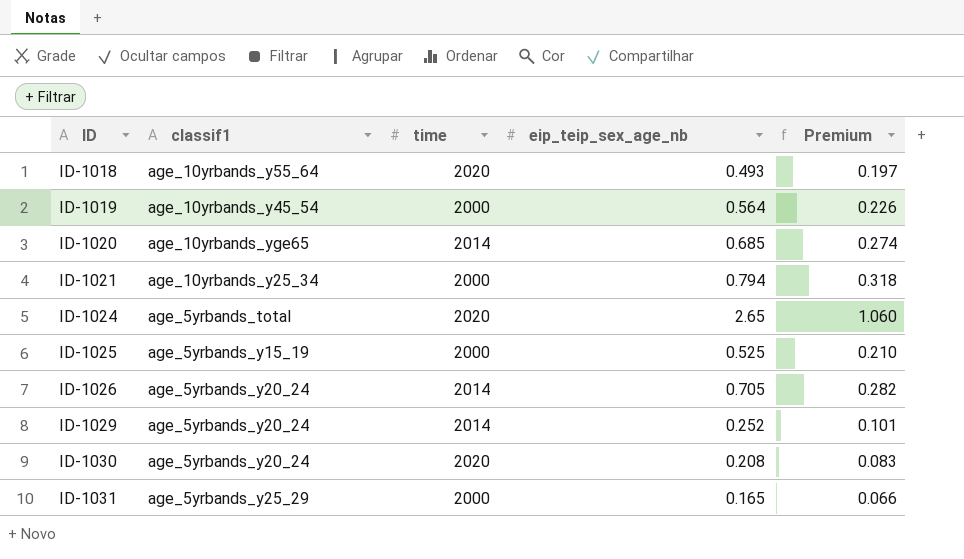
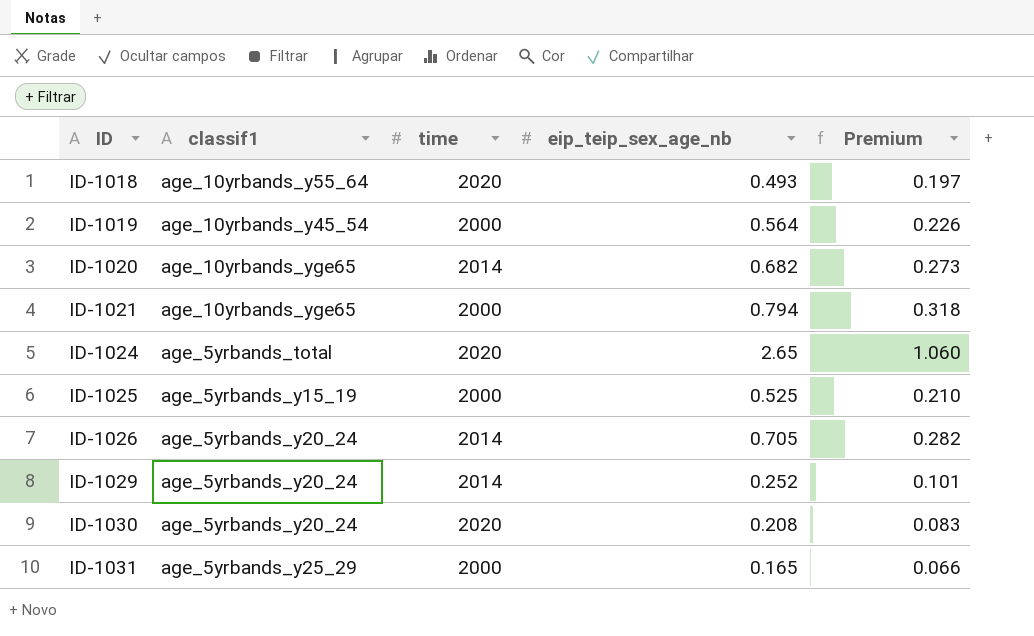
ID-1020 | eip_teip_sex_age_nb: 0.685 -> 0.682
ID-1020 | Premium: 0.274 -> 0.273
ID-1021 | classif1: age_10yrbands_y25_34 -> age_10yrbands_yge65

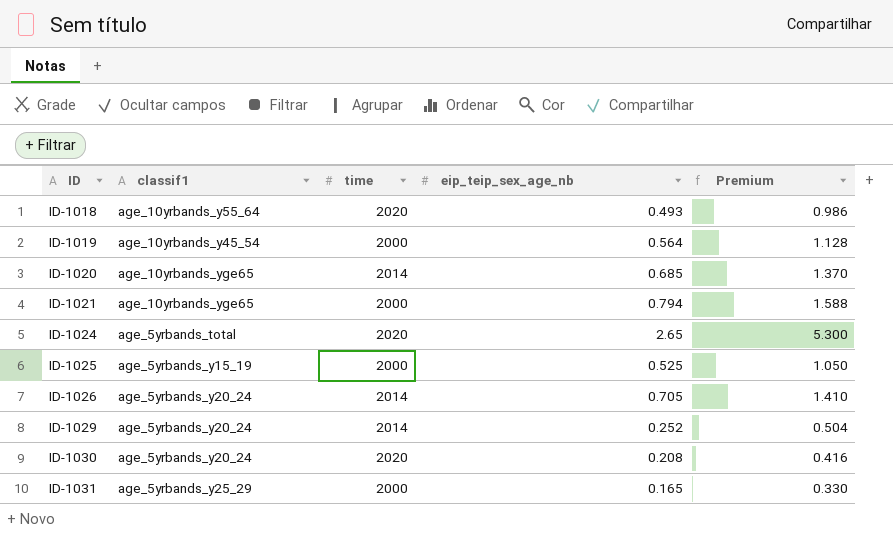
column Premium | formula: [eip_teip_sex_age_nb] * 0.4 -> [eip_teip_sex_age_nb] * 2
ID-1020 | eip_teip_sex_age_nb: 0.682 -> 0.685

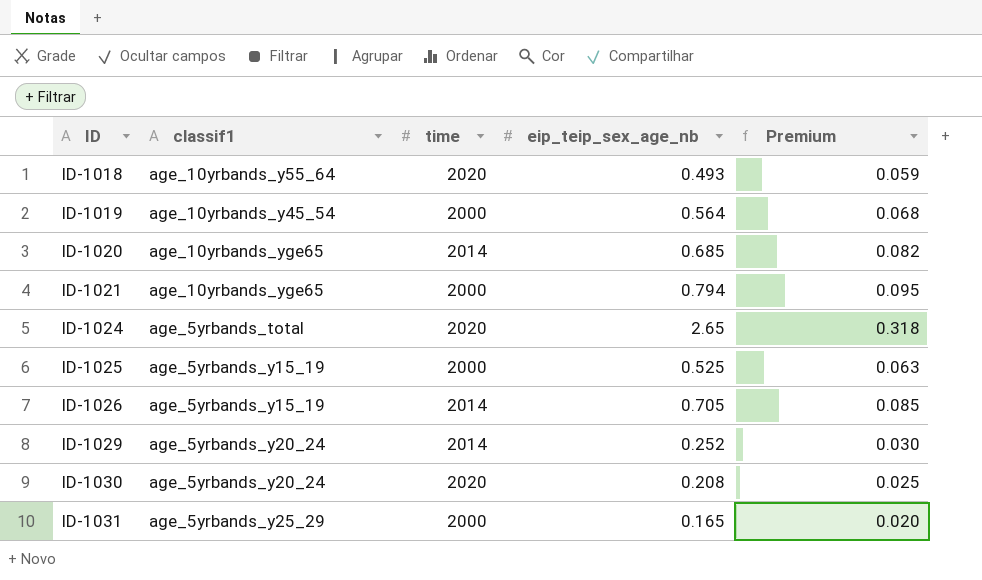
column Premium | formula: [eip_teip_sex_age_nb] * 2 -> [eip_teip_sex_age_nb] * 0.12
ID-1026 | classif1: age_5yrbands_y20_24 -> age_5yrbands_y15_19

